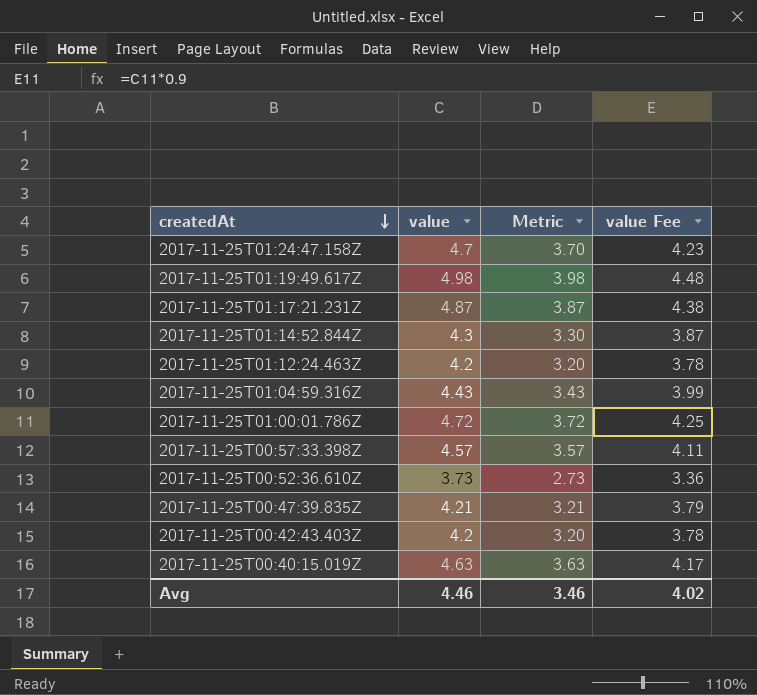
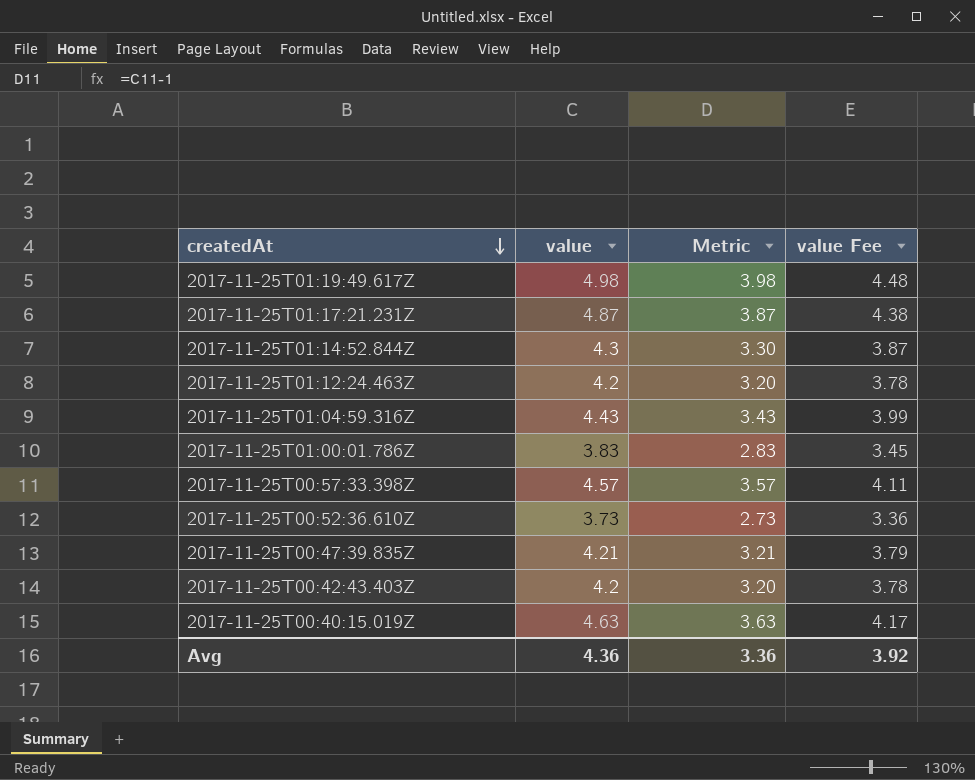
row 2017-11-25T01:24:47.158Z: 4.7 | 3.70 | 4.23 -> none
2017-11-25T01:00:01.786Z | value: 4.72 -> 3.83
2017-11-25T01:00:01.786Z | Metric: 3.72 -> 2.83
2017-11-25T01:00:01.786Z | value Fee: 4.25 -> 3.45
Avg | value: 4.46 -> 4.36
Avg | Metric: 3.46 -> 3.36
Avg | value Fee: 4.02 -> 3.92

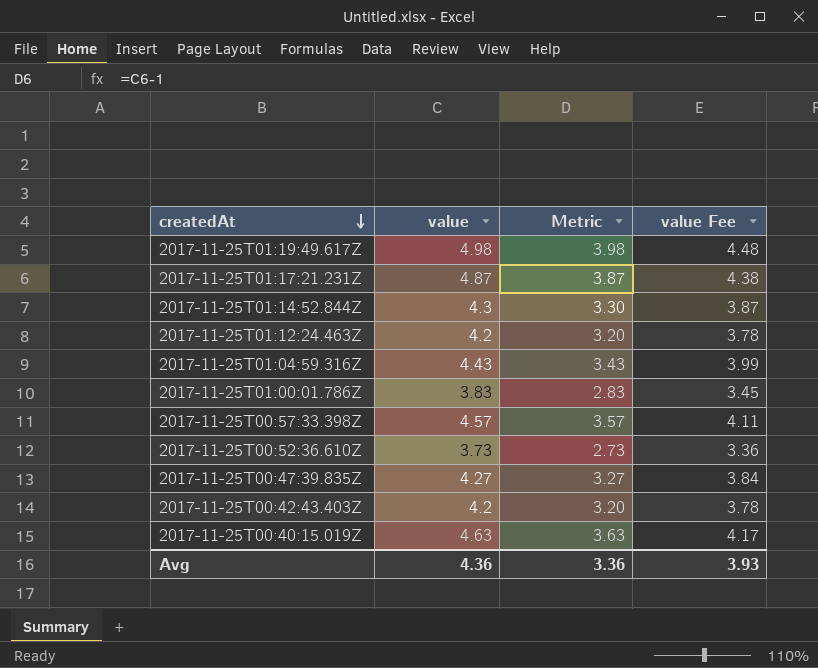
2017-11-25T00:47:39.835Z | value: 4.21 -> 4.27
2017-11-25T00:47:39.835Z | Metric: 3.21 -> 3.27
2017-11-25T00:47:39.835Z | value Fee: 3.79 -> 3.84
Avg | value Fee: 3.92 -> 3.93

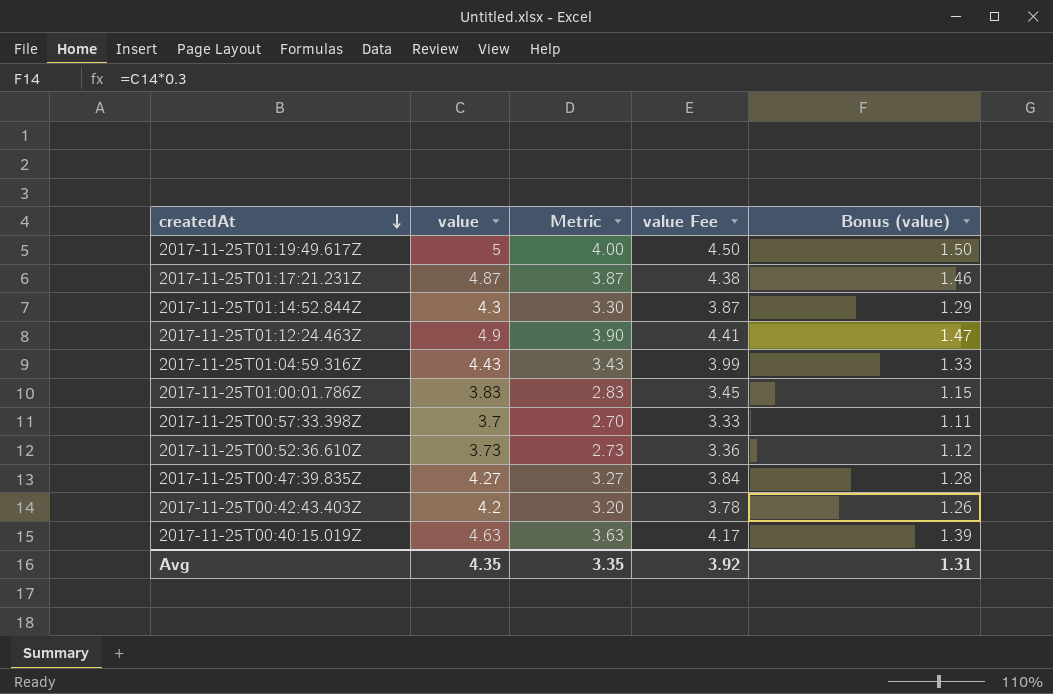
column Bonus (value) | formula: none -> [value] * 0.3
2017-11-25T01:19:49.617Z | value: 4.98 -> 5
2017-11-25T01:19:49.617Z | Metric: 3.98 -> 4.00
2017-11-25T01:19:49.617Z | value Fee: 4.48 -> 4.50
2017-11-25T01:12:24.463Z | value: 4.2 -> 4.9
2017-11-25T01:12:24.463Z | Metric: 3.20 -> 3.90
2017-11-25T01:12:24.463Z | value Fee: 3.78 -> 4.41
2017-11-25T00:57:33.398Z | value: 4.57 -> 3.7
2017-11-25T00:57:33.398Z | Metric: 3.57 -> 2.70
2017-11-25T00:57:33.398Z | value Fee: 4.11 -> 3.33
Avg | value: 4.36 -> 4.35
Avg | Metric: 3.36 -> 3.35
Avg | value Fee: 3.93 -> 3.92

